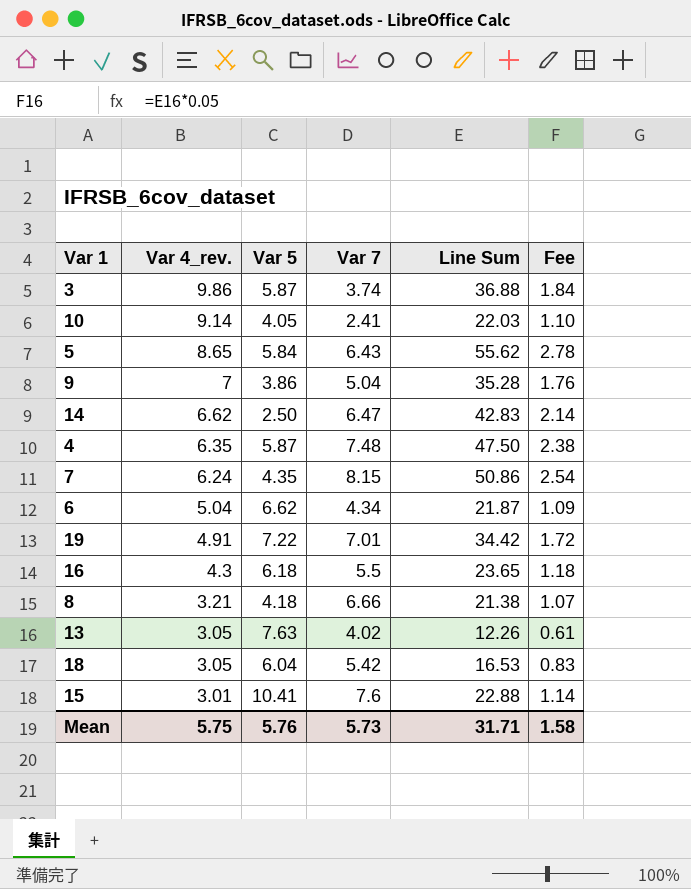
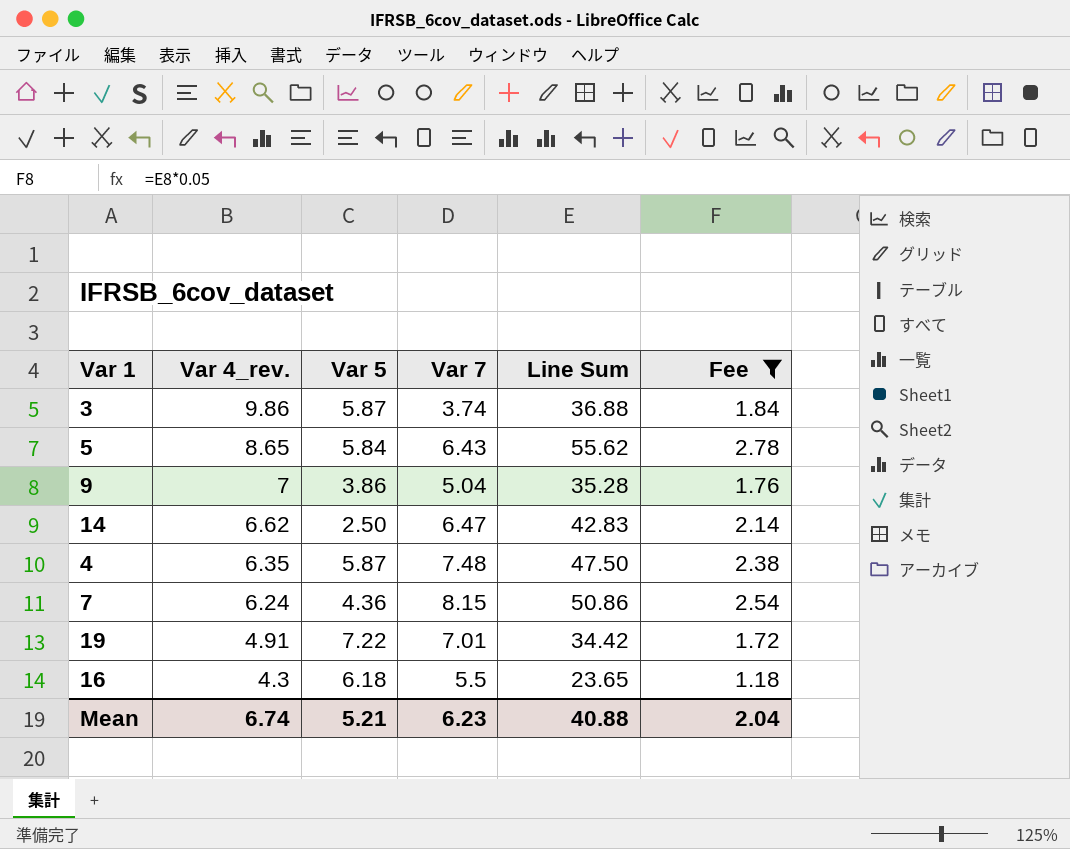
filter: none -> Fee >= 1.18
7 | Var 5: 4.35 -> 4.36
Mean | Var 4_rev.: 5.75 -> 6.74
Mean | Var 5: 5.76 -> 5.21
Mean | Var 7: 5.73 -> 6.23
Mean | Line Sum: 31.71 -> 40.88
Mean | Fee: 1.58 -> 2.04

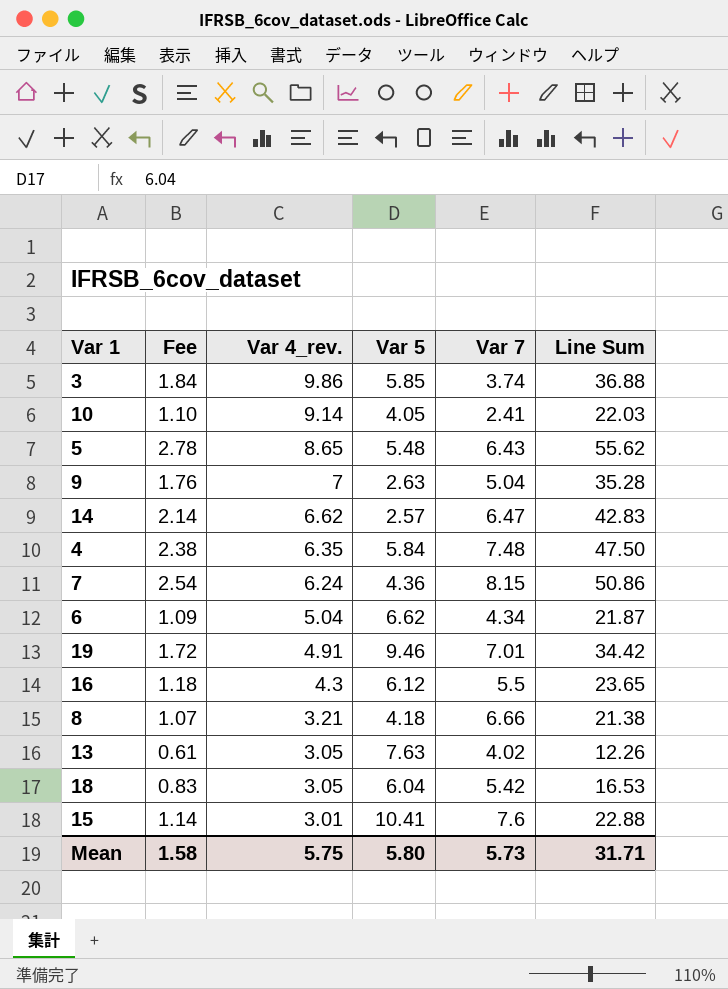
filter: Fee >= 1.18 -> none
column Fee | position: 6 -> 2
3 | Var 5: 5.87 -> 5.85
5 | Var 5: 5.84 -> 5.48
9 | Var 5: 3.86 -> 2.63
14 | Var 5: 2.50 -> 2.57
4 | Var 5: 5.87 -> 5.84
19 | Var 5: 7.22 -> 9.46
16 | Var 5: 6.18 -> 6.12
Mean | Fee: 2.04 -> 1.58
Mean | Var 4_rev.: 6.74 -> 5.75
Mean | Var 5: 5.21 -> 5.80
Mean | Var 7: 6.23 -> 5.73
Mean | Line Sum: 40.88 -> 31.71

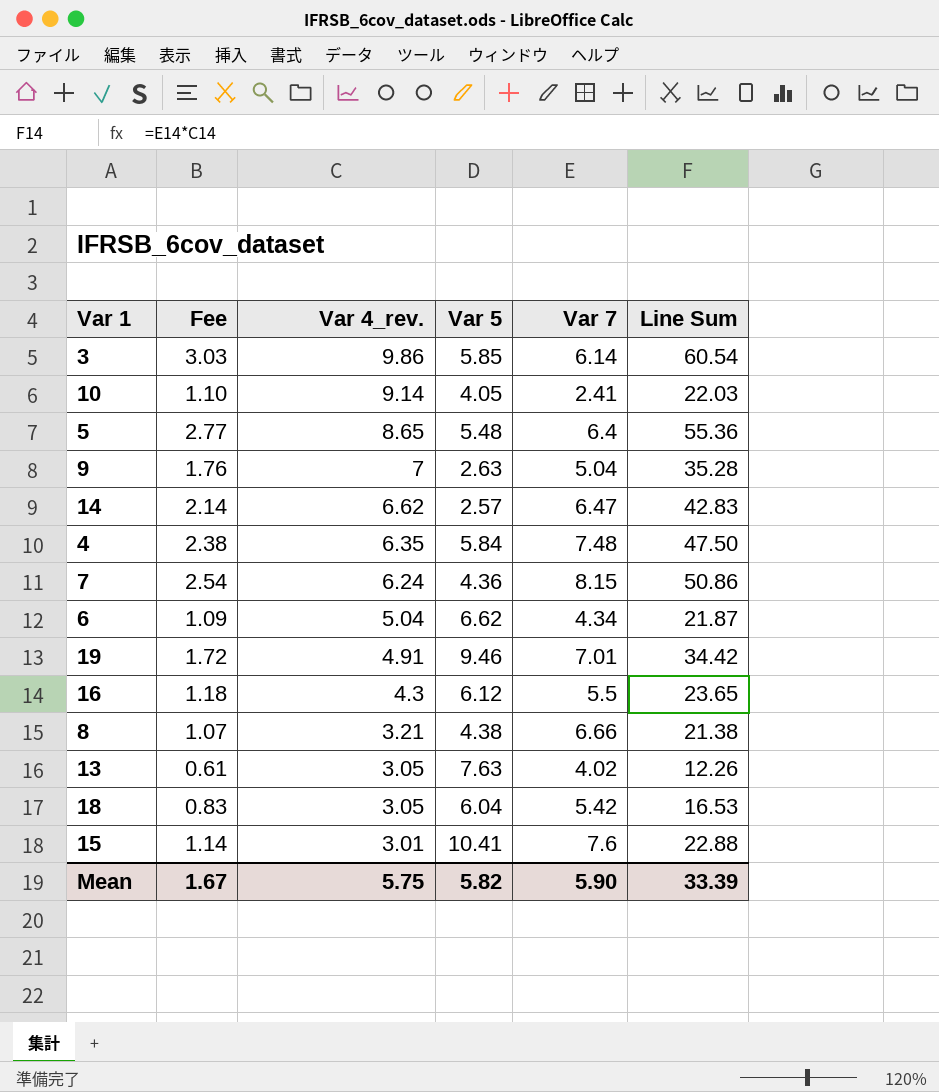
3 | Fee: 1.84 -> 3.03
3 | Var 7: 3.74 -> 6.14
3 | Line Sum: 36.88 -> 60.54
5 | Fee: 2.78 -> 2.77
5 | Var 7: 6.43 -> 6.4
5 | Line Sum: 55.62 -> 55.36
8 | Var 5: 4.18 -> 4.38
Mean | Fee: 1.58 -> 1.67
Mean | Var 5: 5.80 -> 5.82
Mean | Var 7: 5.73 -> 5.90
Mean | Line Sum: 31.71 -> 33.39

